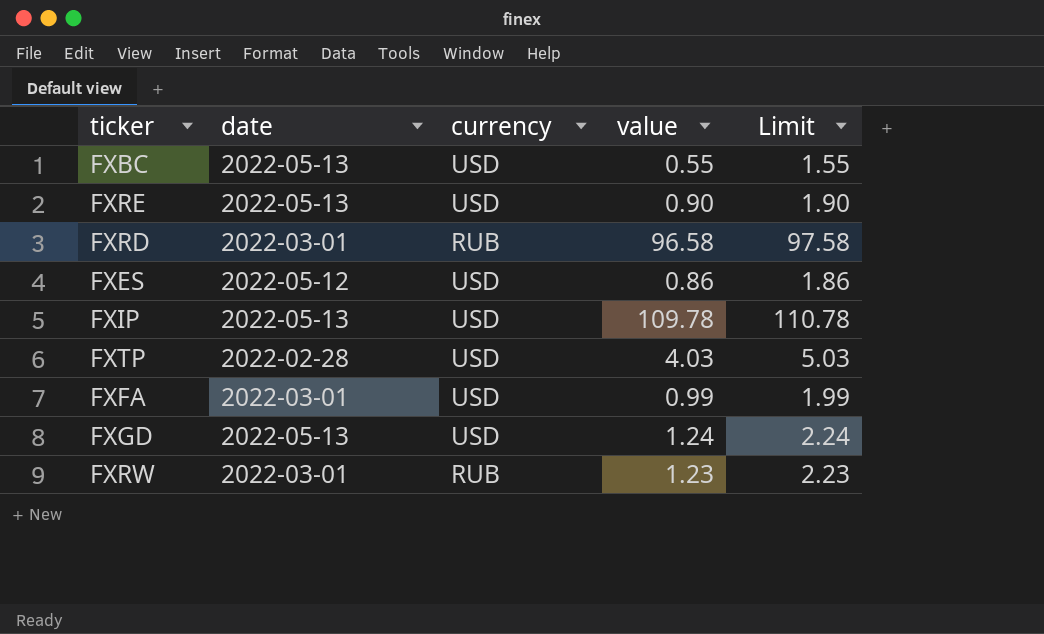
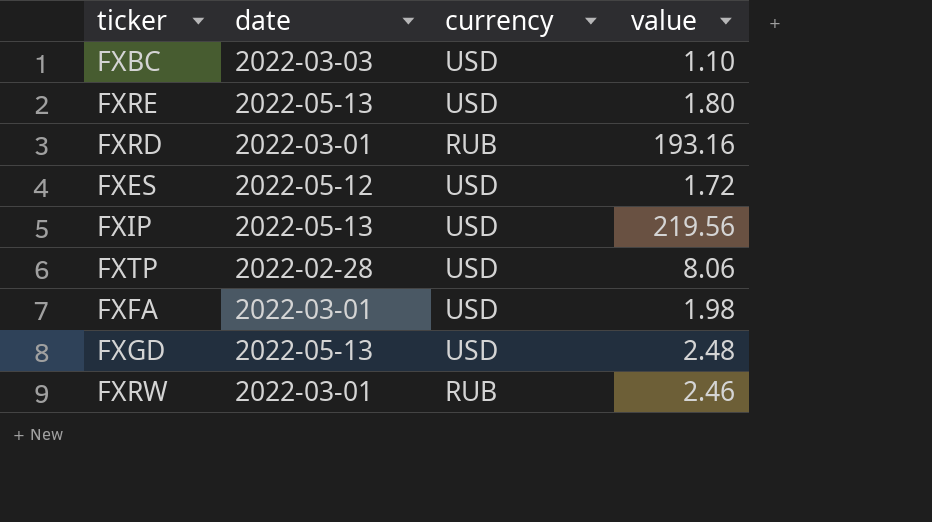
column Limit | formula: [value] + 1 -> none
FXBC | date: 2022-05-13 -> 2022-03-03
FXBC | value: 0.55 -> 1.10
FXRE | value: 0.90 -> 1.80
FXRD | value: 96.58 -> 193.16
FXES | value: 0.86 -> 1.72
FXIP | value: 109.78 -> 219.56
FXTP | value: 4.03 -> 8.06
FXFA | value: 0.99 -> 1.98
FXGD | value: 1.24 -> 2.48
FXRW | value: 1.23 -> 2.46

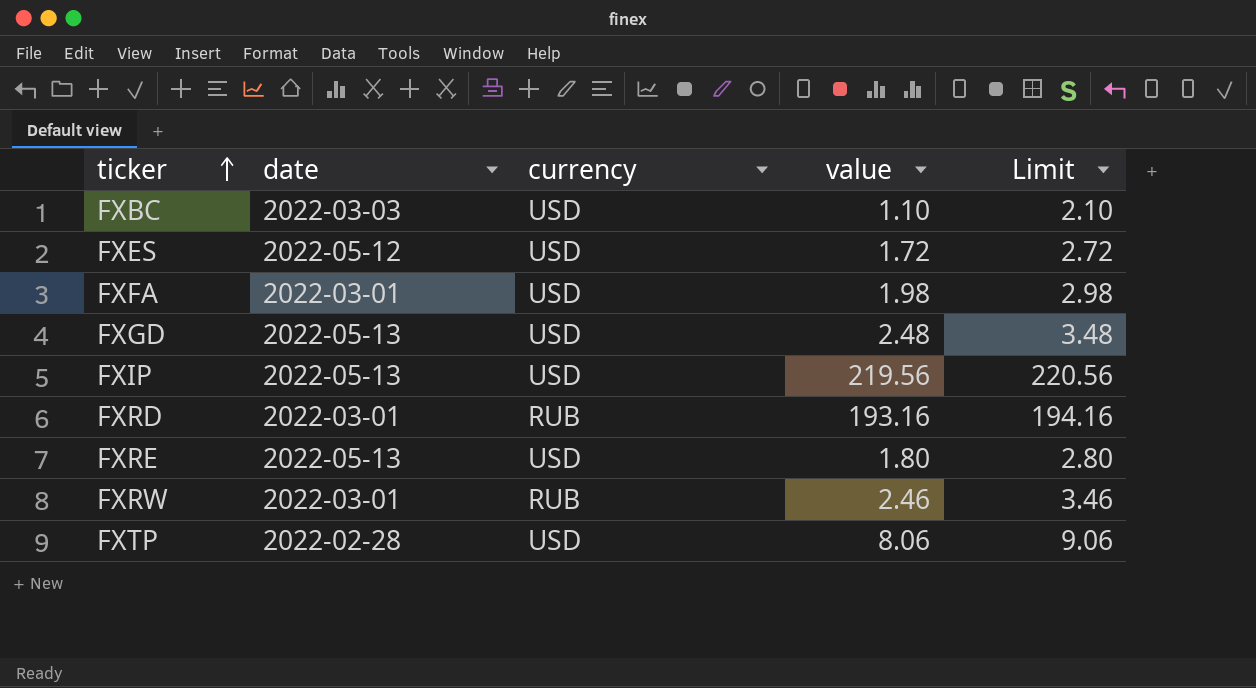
row order: none -> ticker ascending
column Limit | formula: none -> [value] + 1

